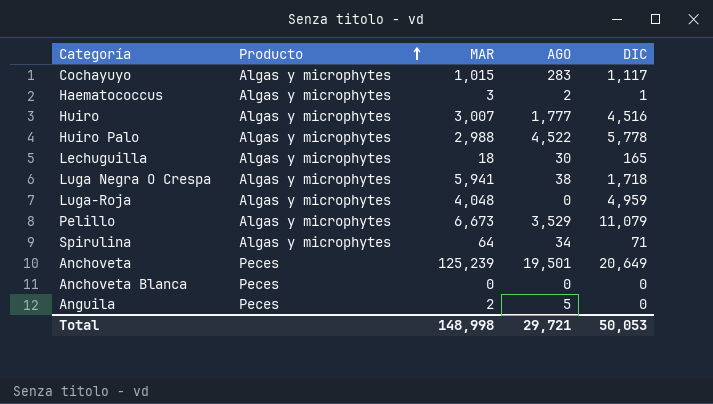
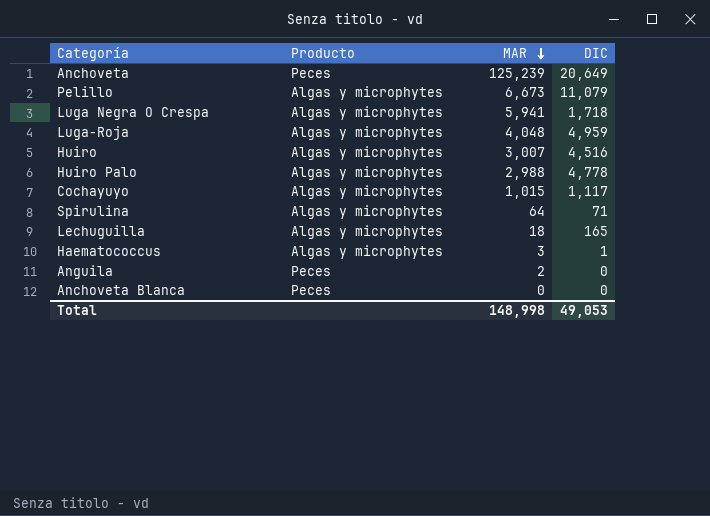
row order: Producto ascending -> MAR descending
column AGO | position: 4 -> none
Huiro Palo | DIC: 5,778 -> 4,778
Total | DIC: 50,053 -> 49,053

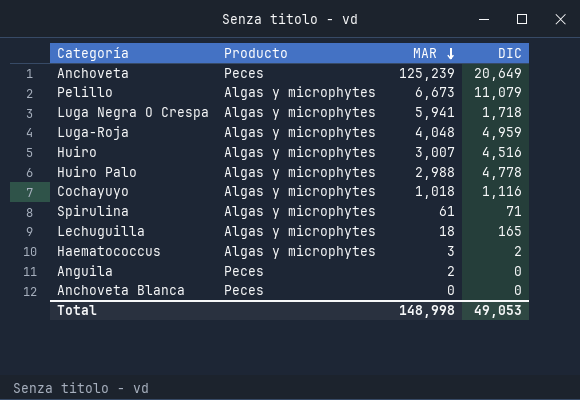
Cochayuyo | MAR: 1,015 -> 1,018
Cochayuyo | DIC: 1,117 -> 1,116
Spirulina | MAR: 64 -> 61
Haematococcus | DIC: 1 -> 2

